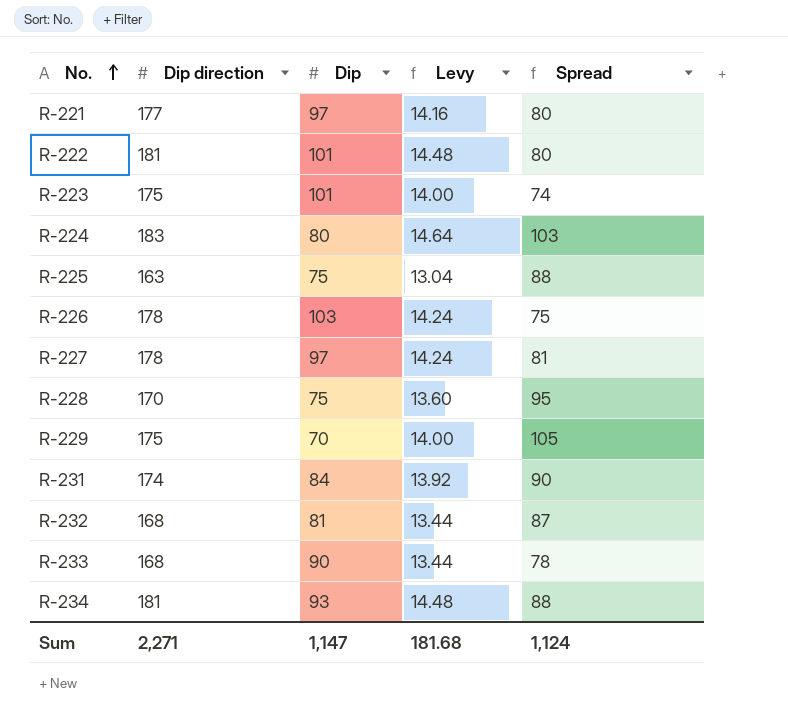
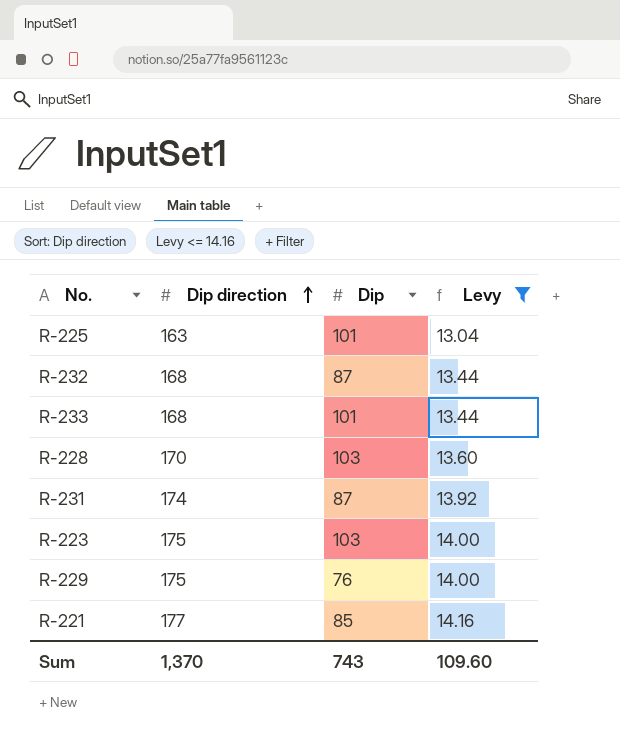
filter: none -> Levy <= 14.16
row order: No. ascending -> Dip direction ascending
column Spread | formula: [Dip direction] - [Dip] -> none
R-225 | Dip: 75 -> 101
R-232 | Dip: 81 -> 87
R-233 | Dip: 90 -> 101
R-228 | Dip: 75 -> 103
R-231 | Dip: 84 -> 87
R-223 | Dip: 101 -> 103
R-229 | Dip: 70 -> 76
R-221 | Dip: 97 -> 85
Sum | Dip direction: 2,271 -> 1,370
Sum | Dip: 1,147 -> 743
Sum | Levy: 181.68 -> 109.60

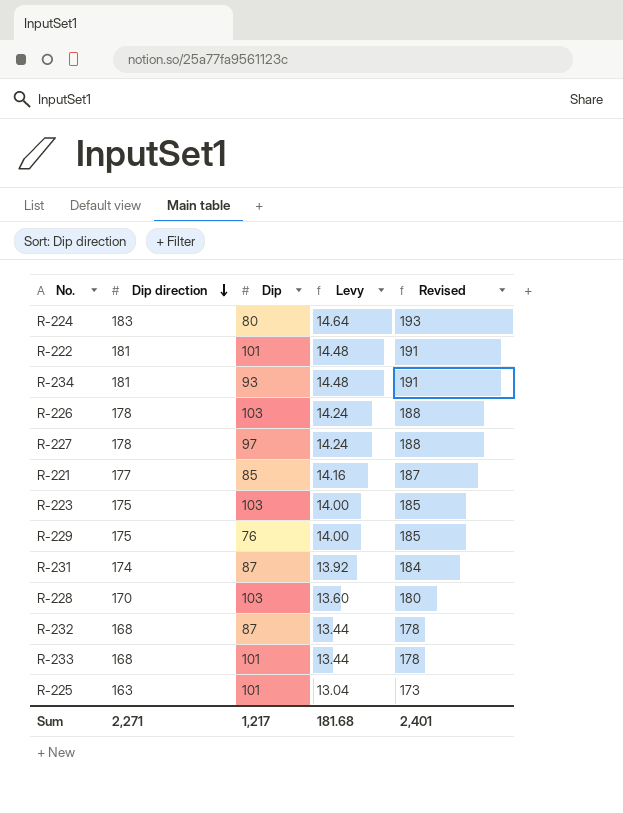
filter: Levy <= 14.16 -> none
row order: Dip direction ascending -> Dip direction descending
column Revised | formula: none -> [Dip direction] + 10
Sum | Dip direction: 1,370 -> 2,271
Sum | Dip: 743 -> 1,217
Sum | Levy: 109.60 -> 181.68

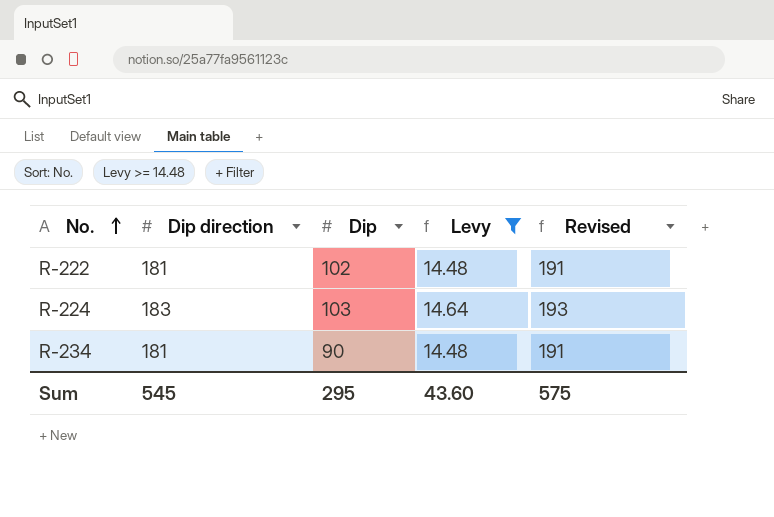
filter: none -> Levy >= 14.48
row order: Dip direction descending -> No. ascending
R-222 | Dip: 101 -> 102
R-224 | Dip: 80 -> 103
R-234 | Dip: 93 -> 90
Sum | Dip direction: 2,271 -> 545
Sum | Dip: 1,217 -> 295
Sum | Levy: 181.68 -> 43.60
Sum | Revised: 2,401 -> 575

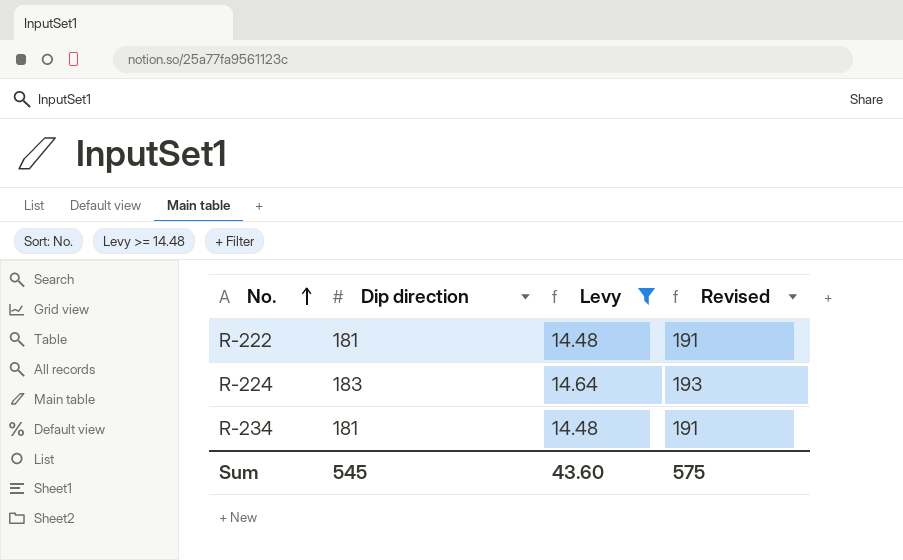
column Dip | position: 3 -> none

